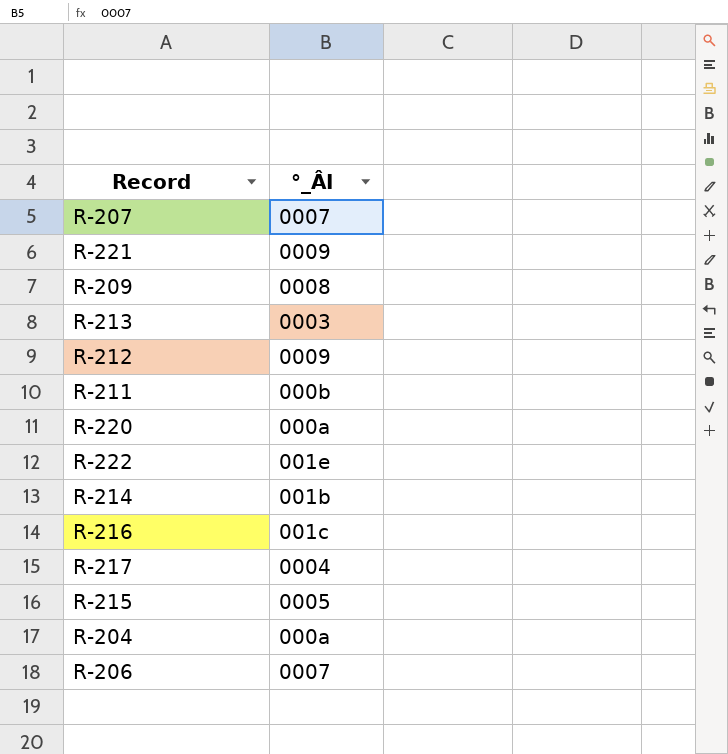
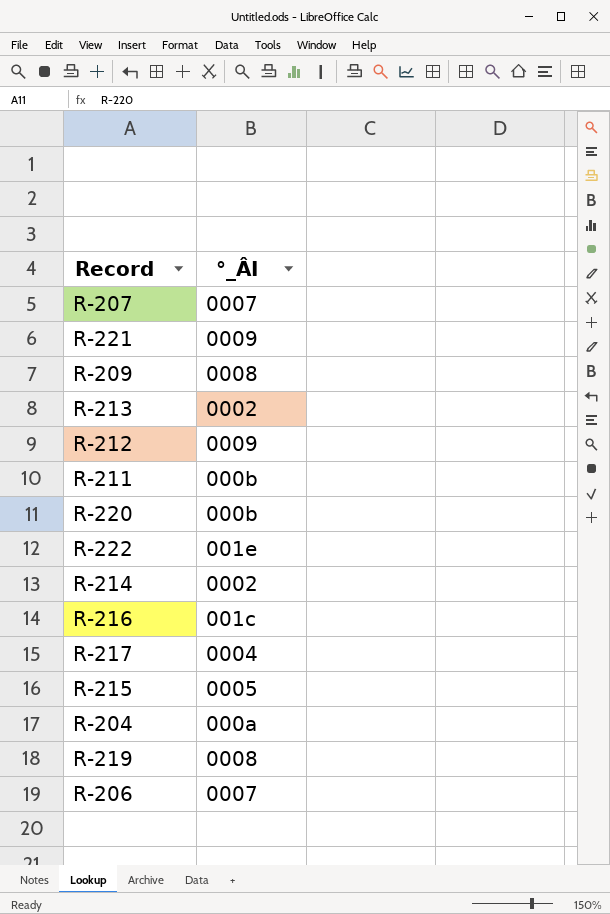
R-213 | °_ÂI: 0003 -> 0002
R-220 | °_ÂI: 000a -> 000b
R-214 | °_ÂI: 001b -> 0002
row R-219: none -> 0008

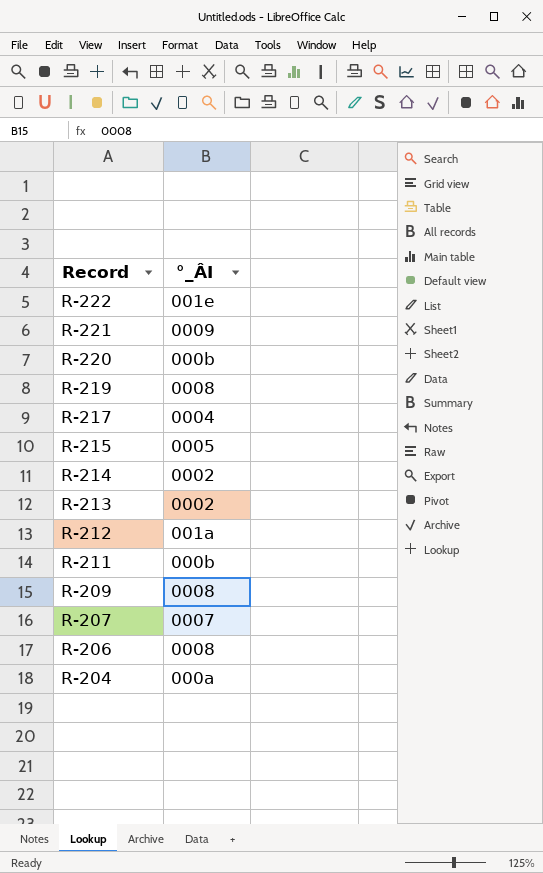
row order: none -> Record descending
row R-216: 001c -> none
R-212 | °_ÂI: 0009 -> 001a
R-206 | °_ÂI: 0007 -> 0008

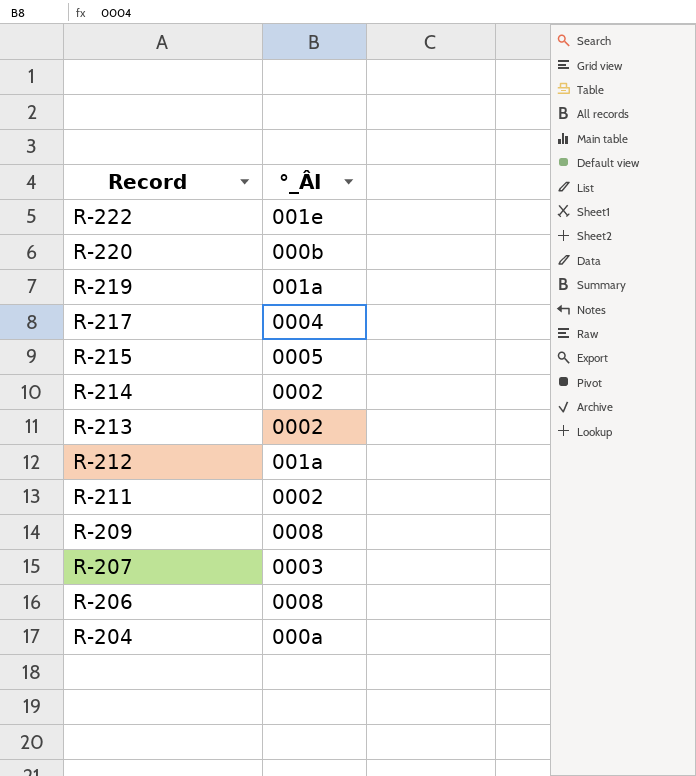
row R-221: 0009 -> none
R-219 | °_ÂI: 0008 -> 001a
R-211 | °_ÂI: 000b -> 0002
R-207 | °_ÂI: 0007 -> 0003

